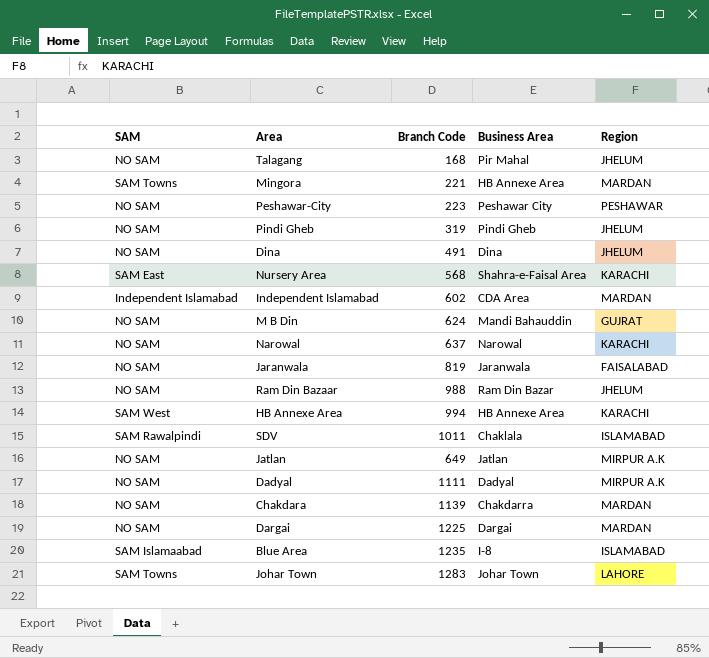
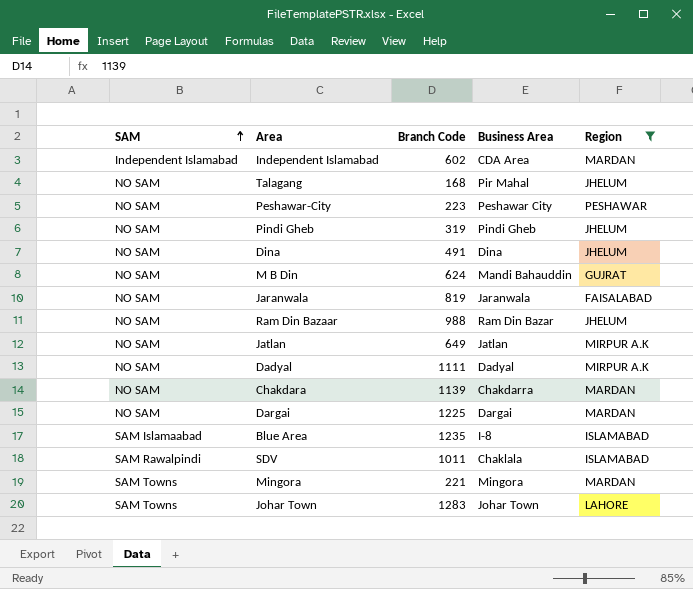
filter: none -> Region != KARACHI
row order: none -> SAM ascending
Mingora | Business Area: HB Annexe Area -> Mingora

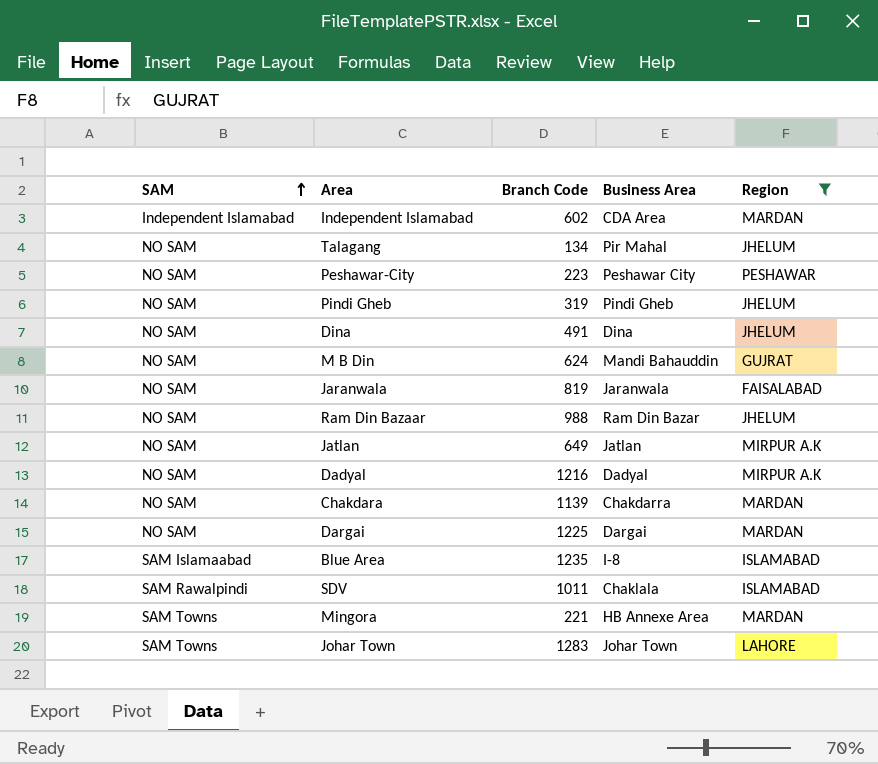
Talagang | Branch Code: 168 -> 134
Dadyal | Branch Code: 1111 -> 1216
Mingora | Business Area: Mingora -> HB Annexe Area

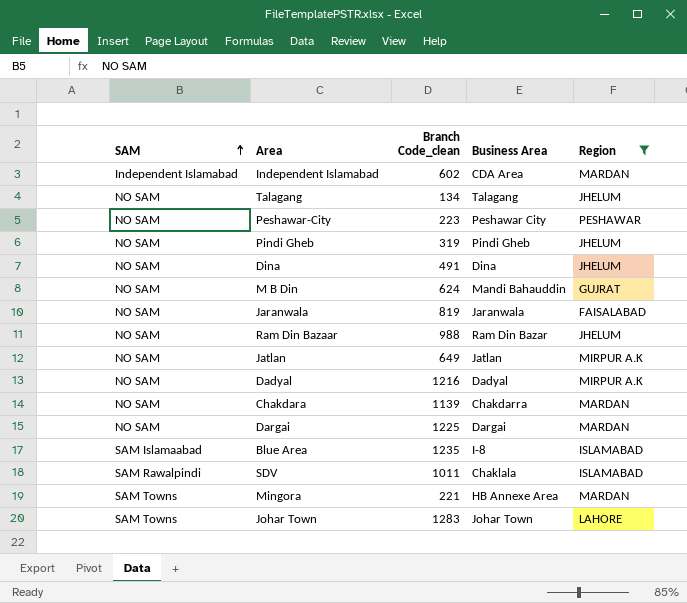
column name: Branch Code -> Branch Code_clean
Talagang | Business Area: Pir Mahal -> Talagang

